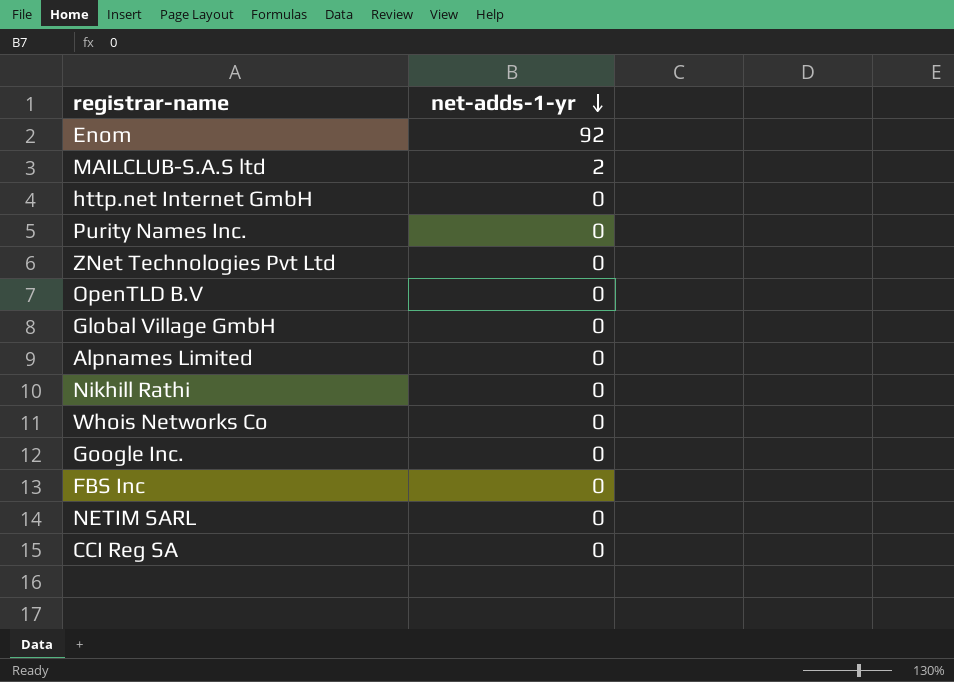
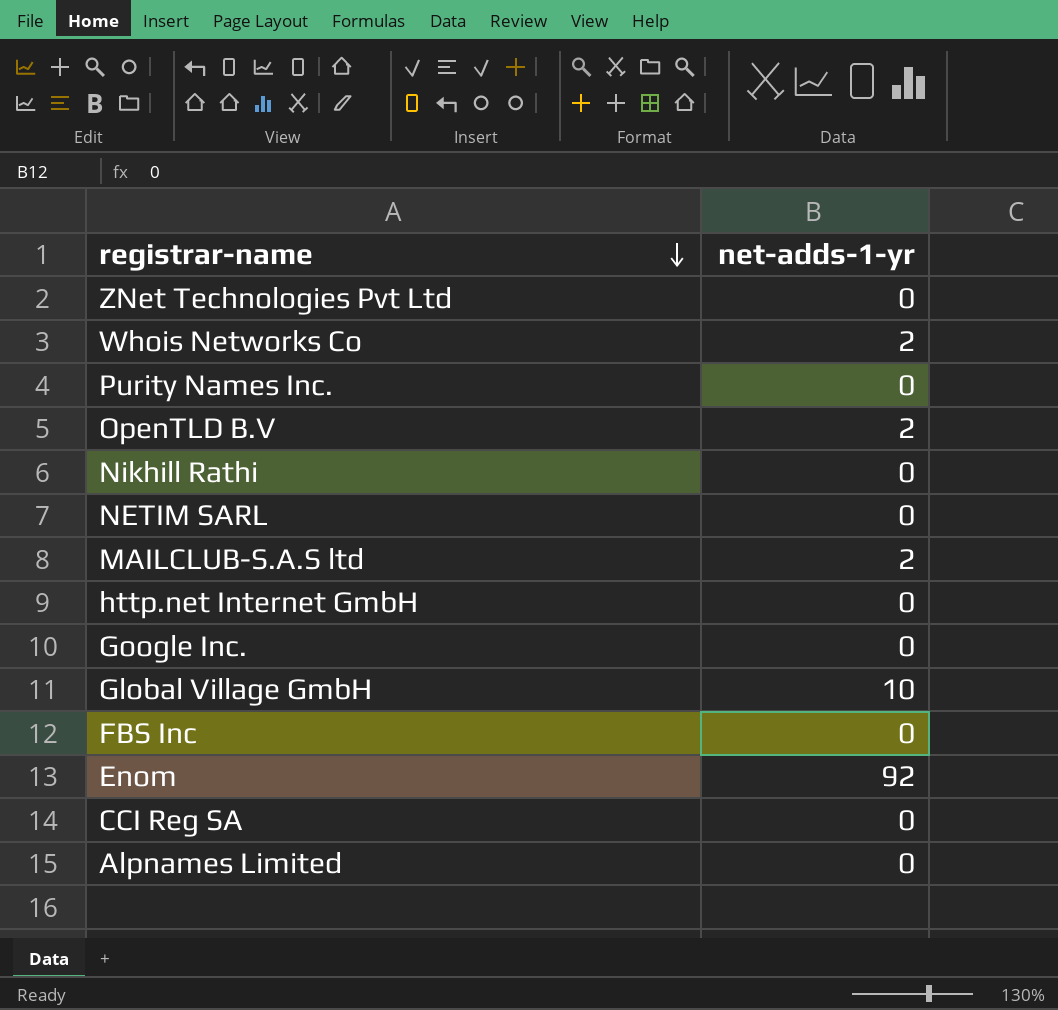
row order: net-adds-1-yr descending -> registrar-name descending
Whois Networks Co | net-adds-1-yr: 0 -> 2
OpenTLD B.V | net-adds-1-yr: 0 -> 2
Global Village GmbH | net-adds-1-yr: 0 -> 10

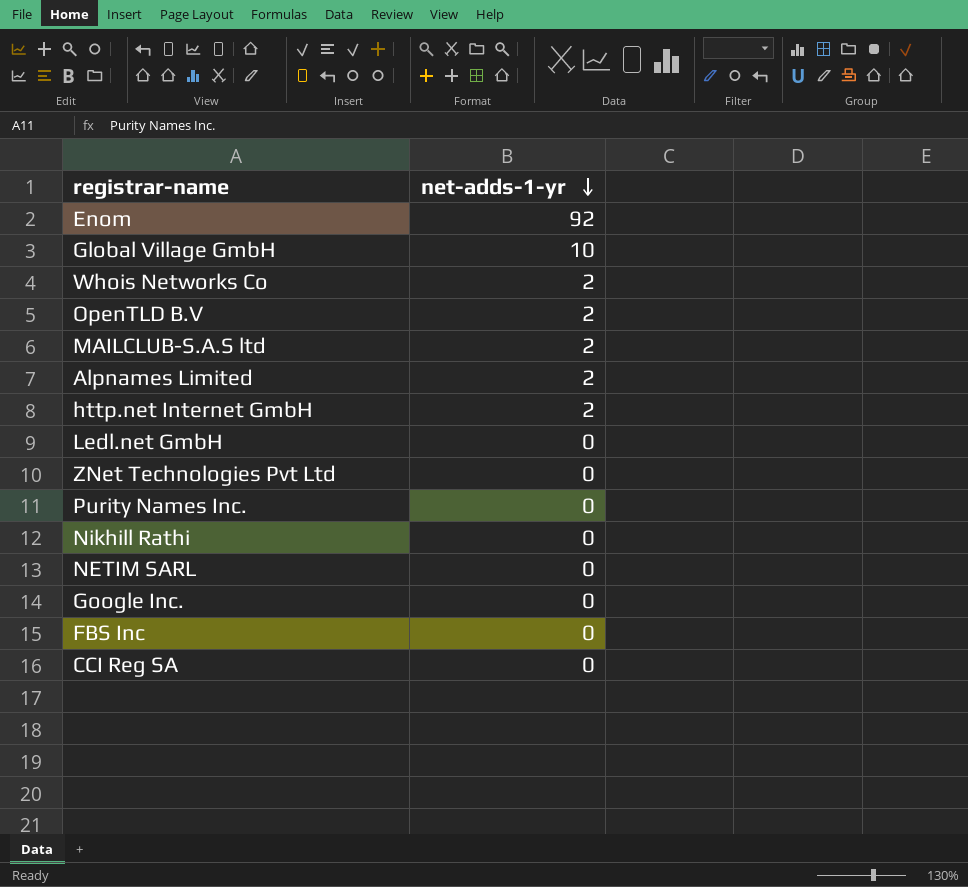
row order: registrar-name descending -> net-adds-1-yr descending
Alpnames Limited | net-adds-1-yr: 0 -> 2
http.net Internet GmbH | net-adds-1-yr: 0 -> 2
row Ledl.net GmbH: none -> 0

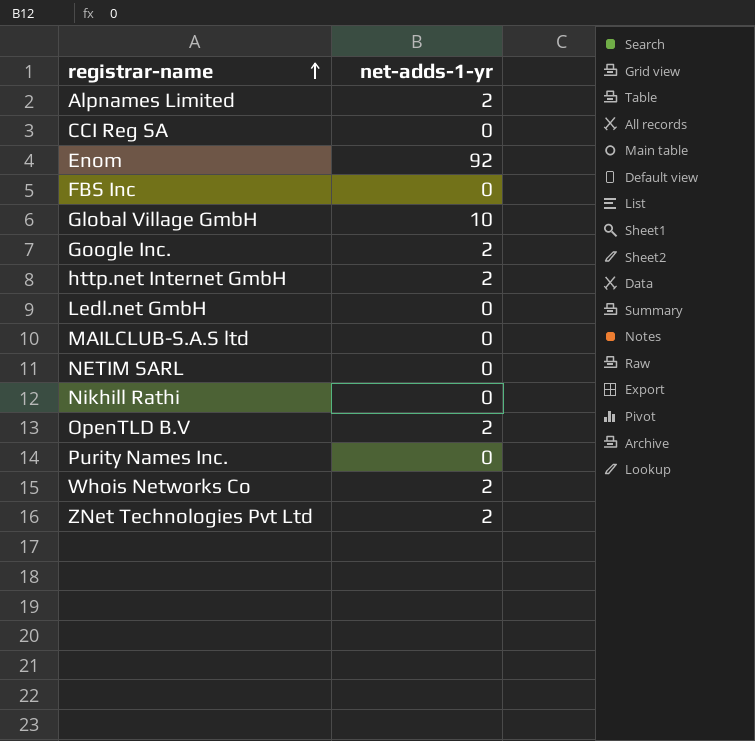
row order: net-adds-1-yr descending -> registrar-name ascending
Google Inc. | net-adds-1-yr: 0 -> 2
MAILCLUB-S.A.S ltd | net-adds-1-yr: 2 -> 0
ZNet Technologies Pvt Ltd | net-adds-1-yr: 0 -> 2

